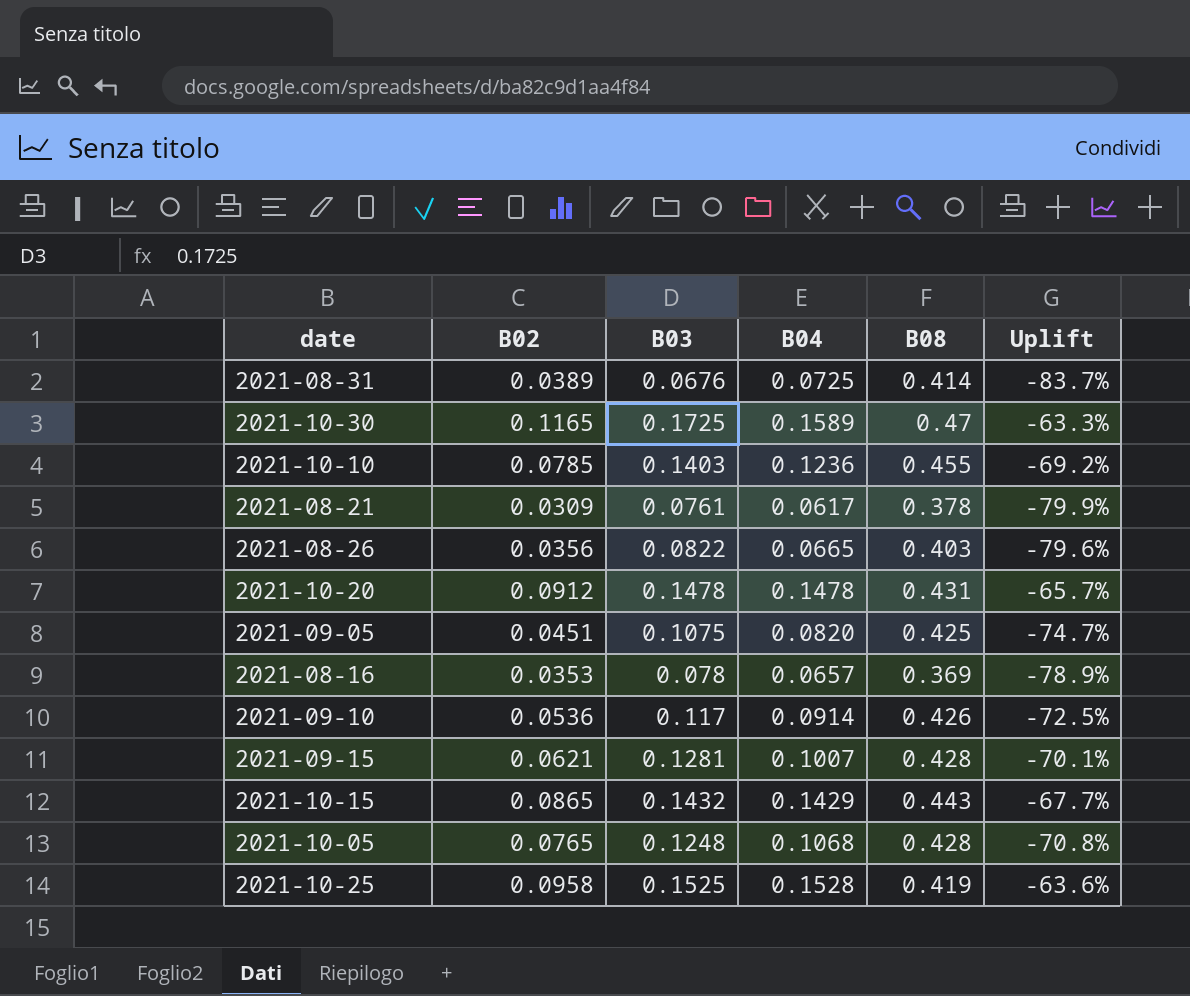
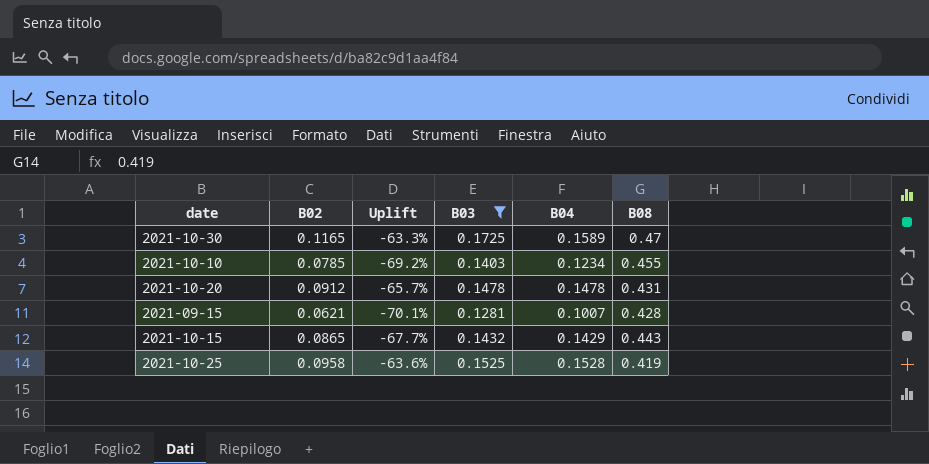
filter: none -> B03 >= 0.1281
column Uplift | position: 6 -> 3
2021-10-10 | B04: 0.1236 -> 0.1234

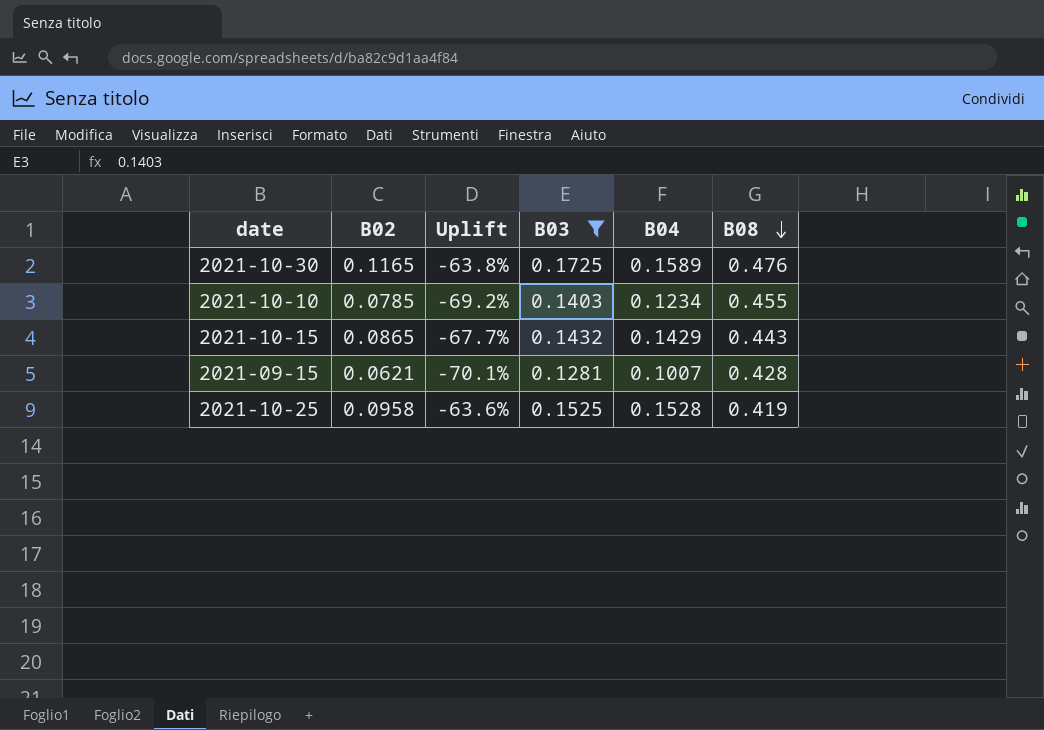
row order: none -> B08 descending
row 2021-10-20: 0.0912 | -65.7% | 0.1478 | 0.1478 | 0.431 -> none
2021-10-30 | Uplift: -63.3% -> -63.8%
2021-10-30 | B08: 0.47 -> 0.476

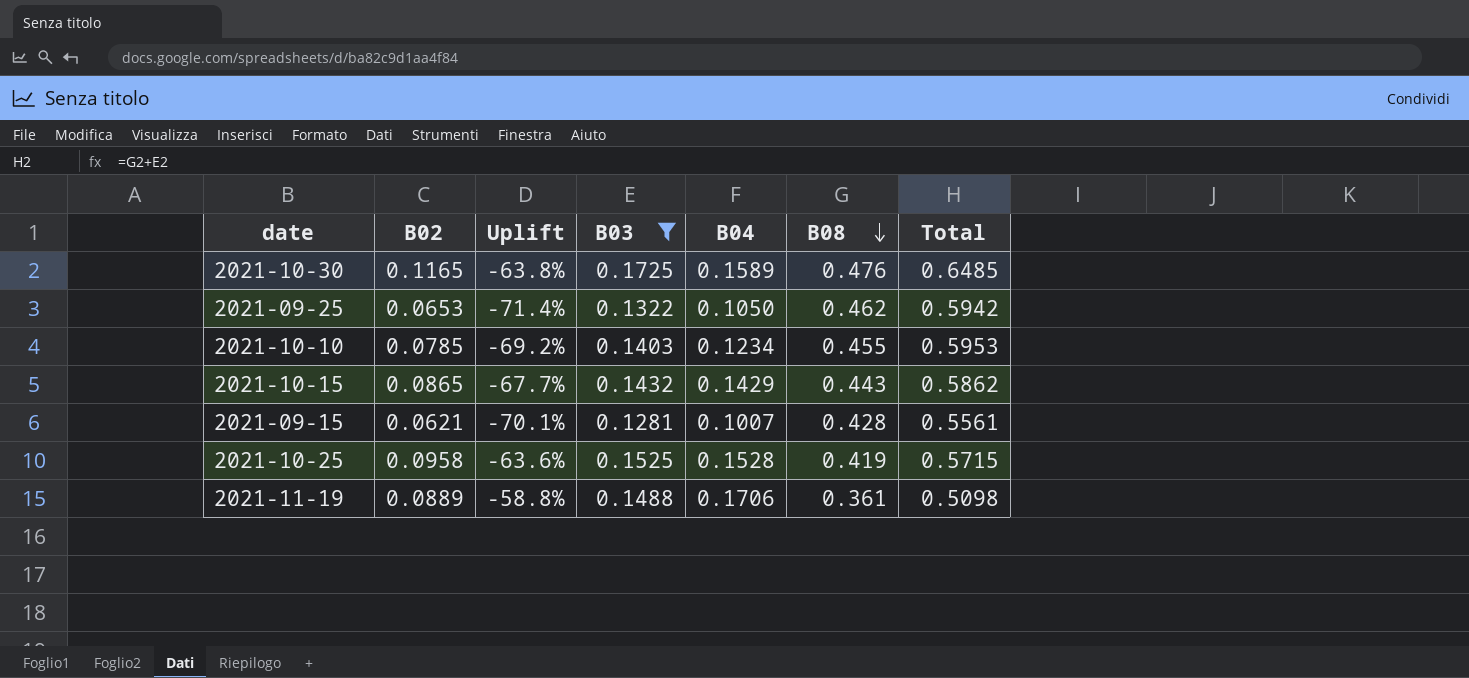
column Total | formula: none -> [B03] + [B08]
row 2021-09-25: none -> 0.0653 | -71.4% | 0.1322 | 0.1050 | 0.462 | 0.5942
row 2021-11-19: none -> 0.0889 | -58.8% | 0.1488 | 0.1706 | 0.361 | 0.5098

